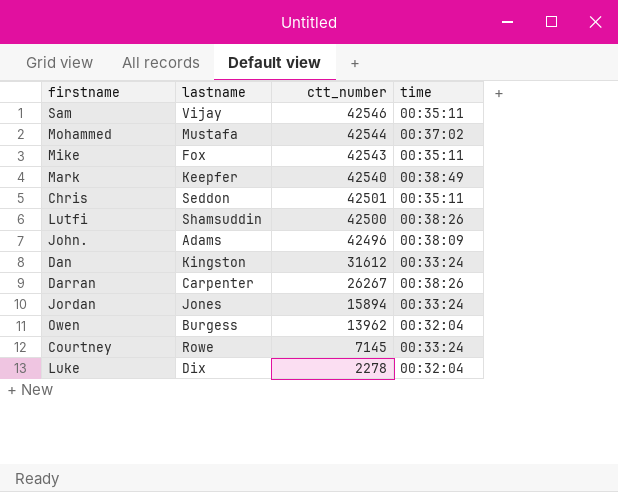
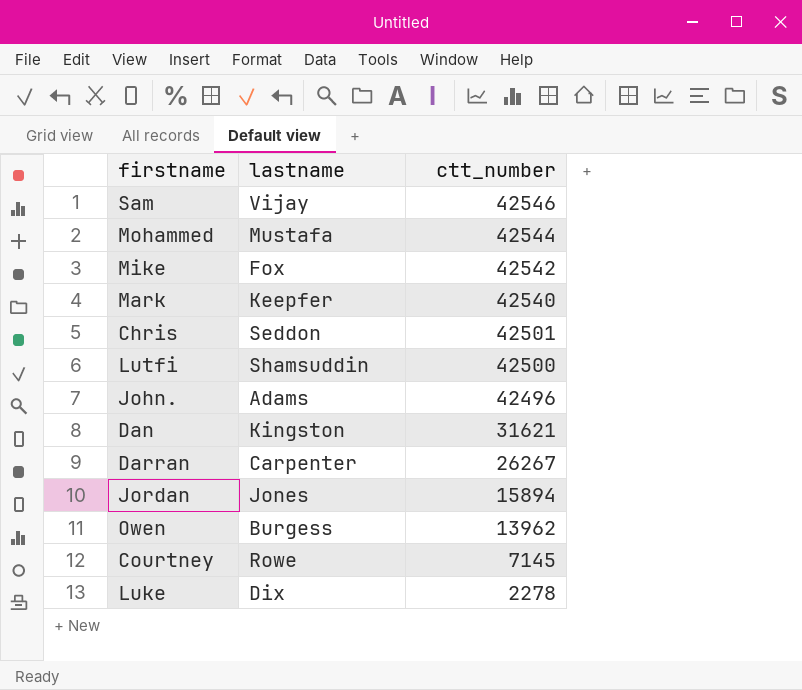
column time | position: 4 -> none
Mike | ctt_number: 42543 -> 42542
Dan | ctt_number: 31612 -> 31621

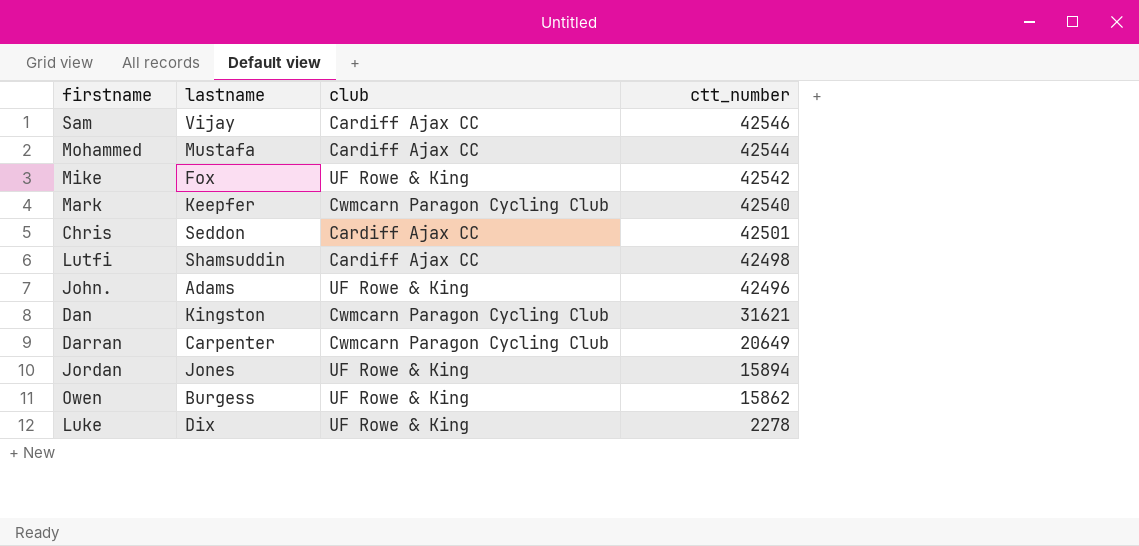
column club | position: none -> 3
row Courtney: Rowe | 7145 -> none
Lutfi | ctt_number: 42500 -> 42498
Darran | ctt_number: 26267 -> 20649
Owen | ctt_number: 13962 -> 15862

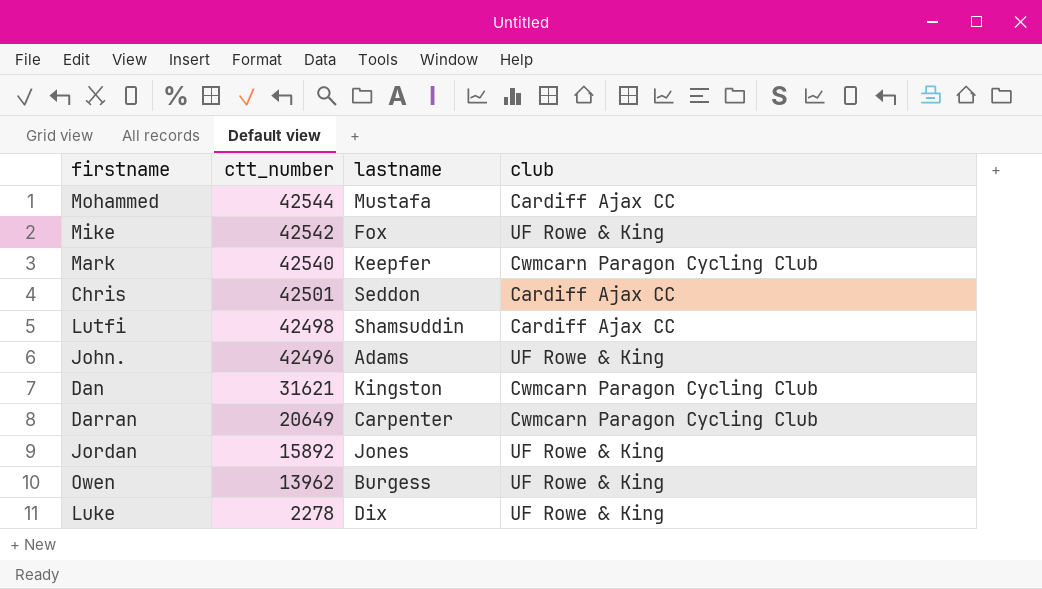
column ctt_number | position: 4 -> 2
row Sam: Vijay | Cardiff Ajax CC | 42546 -> none
Jordan | ctt_number: 15894 -> 15892
Owen | ctt_number: 15862 -> 13962

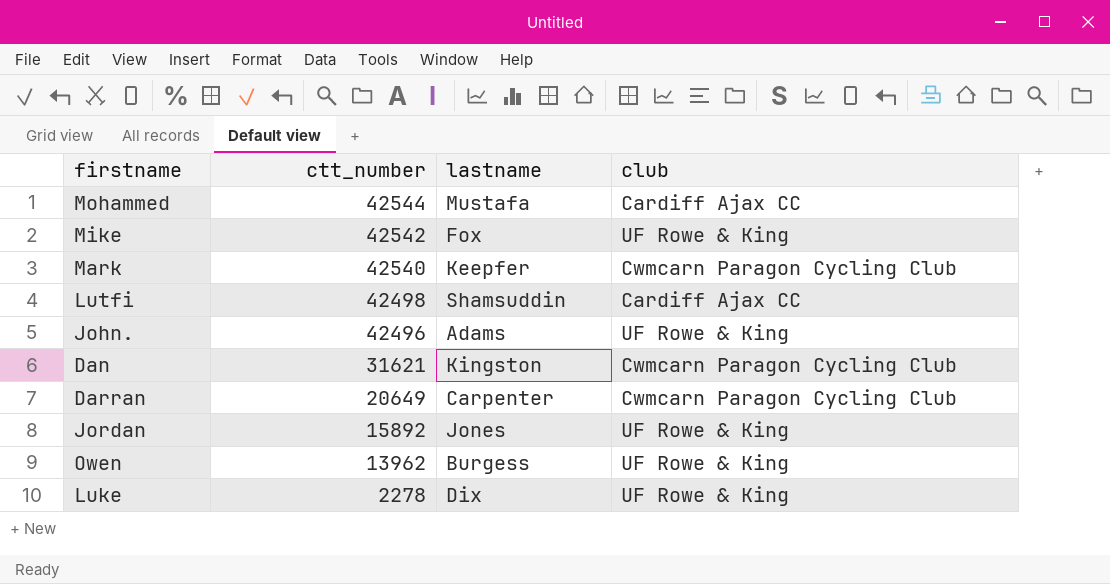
row Chris: 42501 | Seddon | Cardiff Ajax CC -> none

